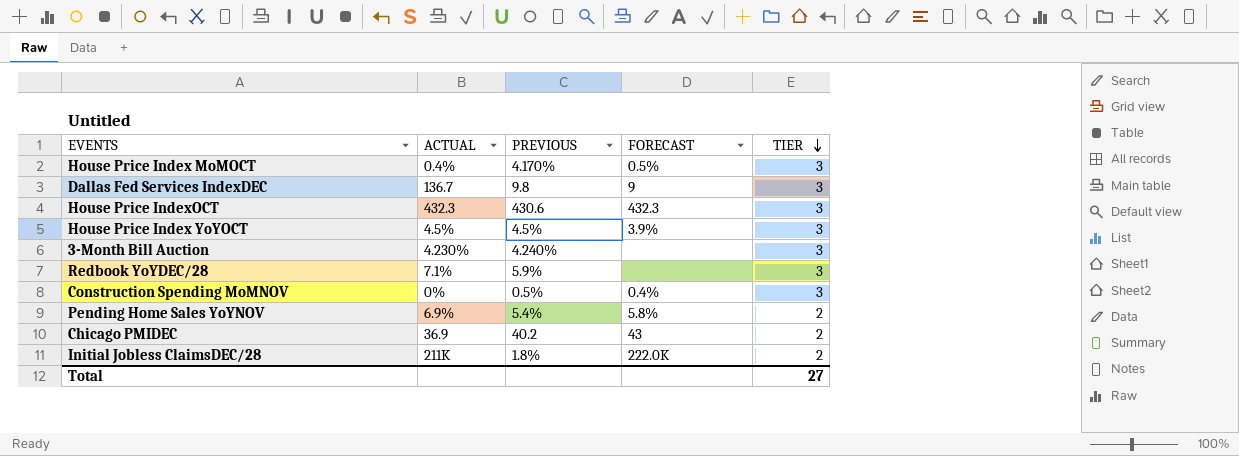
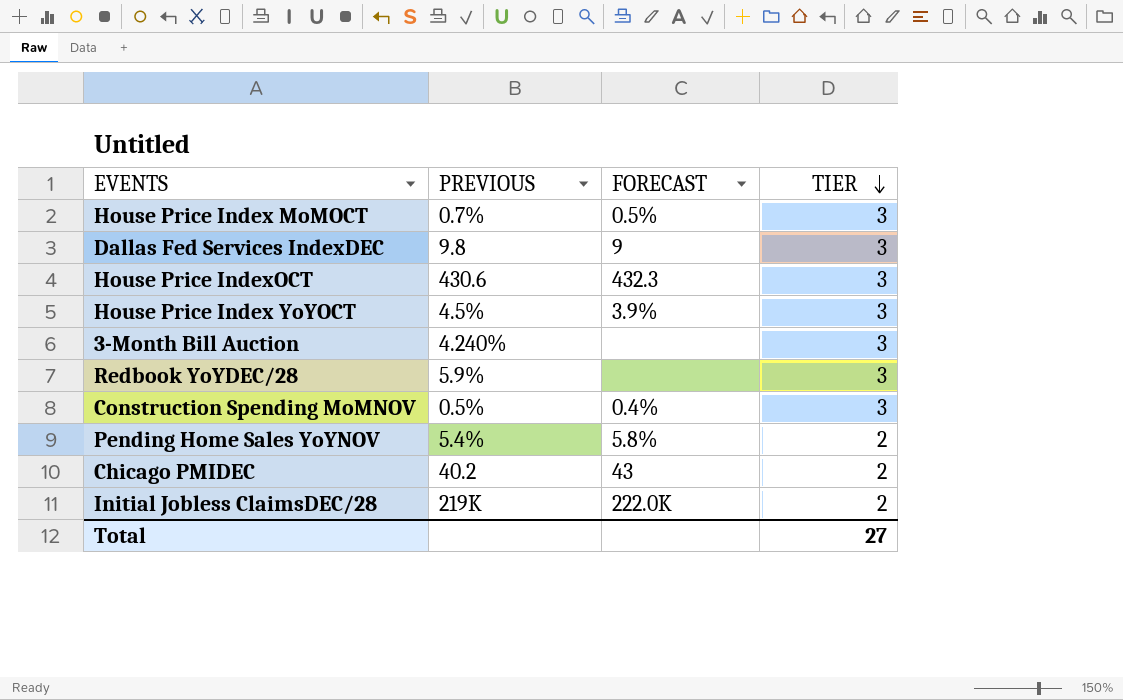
column ACTUAL | position: 2 -> none
House Price Index MoMOCT | PREVIOUS: 4.170% -> 0.7%
Initial Jobless ClaimsDEC/28 | PREVIOUS: 1.8% -> 219K

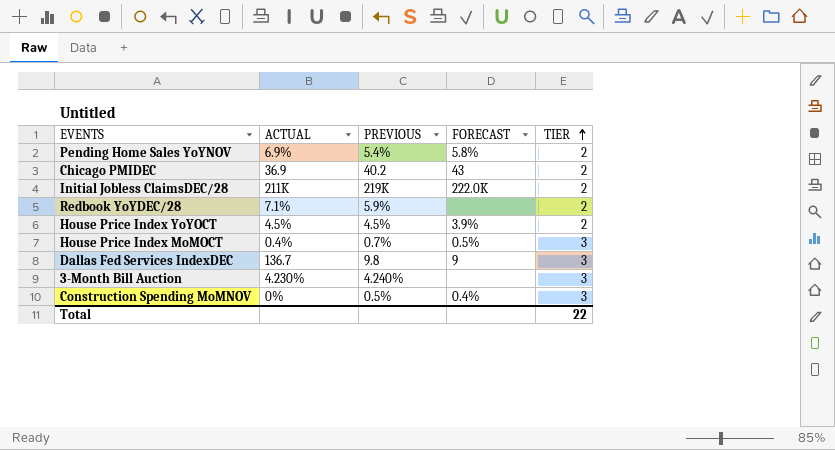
row order: TIER descending -> TIER ascending
column ACTUAL | position: none -> 2
row House Price IndexOCT: 430.6 | 432.3 | 3 -> none
Redbook YoYDEC/28 | TIER: 3 -> 2
House Price Index YoYOCT | TIER: 3 -> 2
Total | TIER: 27 -> 22

